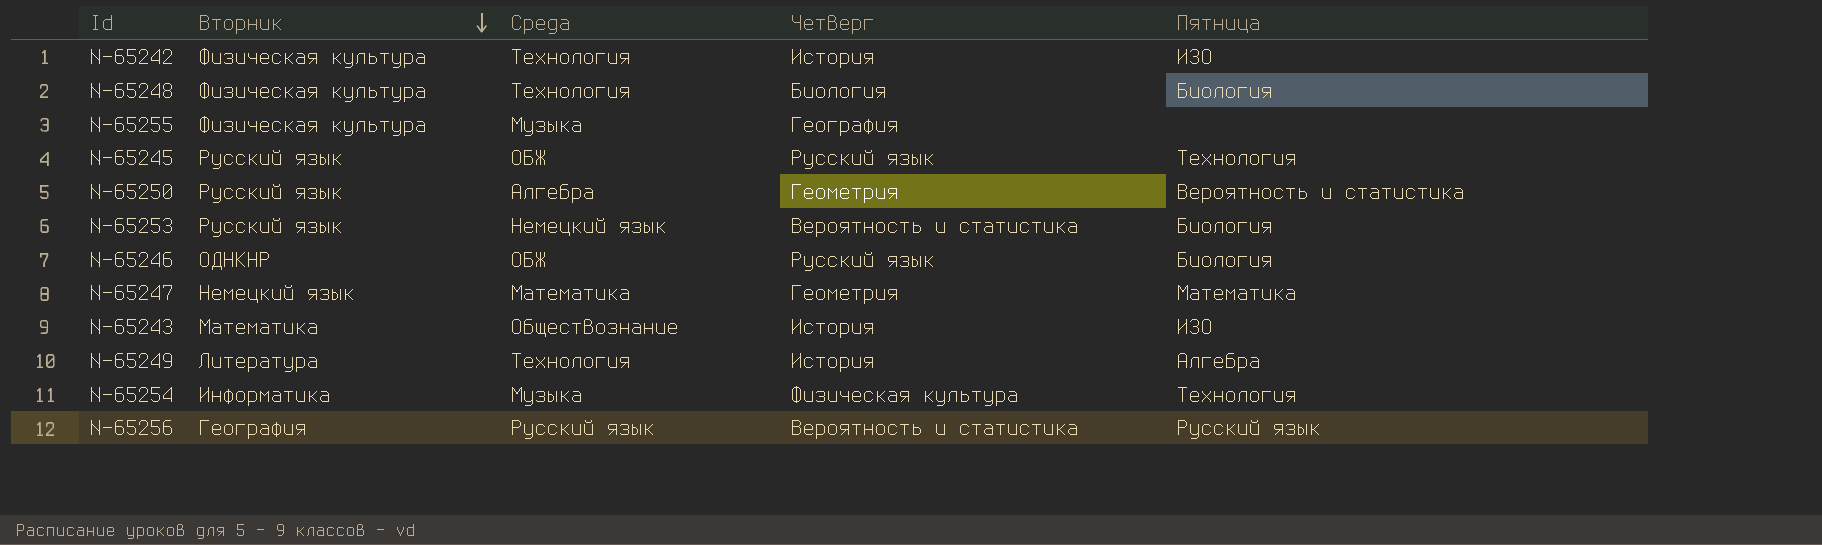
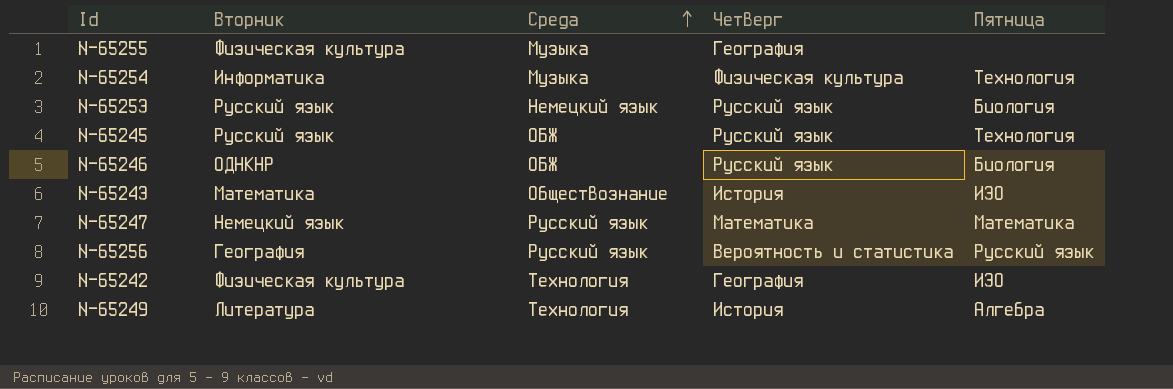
row order: Вторник descending -> Среда ascending
row N-65248: Физическая культура | Технология | Биология | Биология -> none
row N-65250: Русский язык | Алгебра | Геометрия | Вероятность и статистика -> none
N-65253 | Четверг: Вероятность и статистика -> Русский язык
N-65247 | Среда: Математика -> Русский язык
N-65247 | Четверг: Геометрия -> Математика
N-65242 | Четверг: История -> География

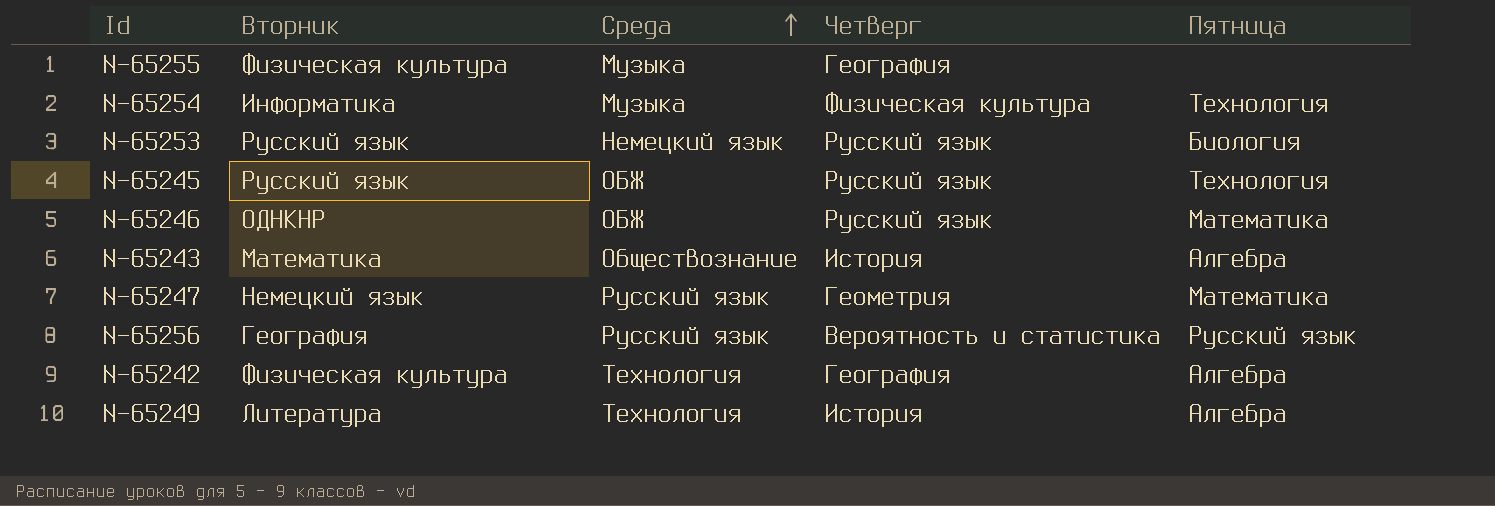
N-65246 | Пятница: Биология -> Математика
N-65243 | Пятница: ИЗО -> Алгебра
N-65247 | Четверг: Математика -> Геометрия
N-65242 | Пятница: ИЗО -> Алгебра

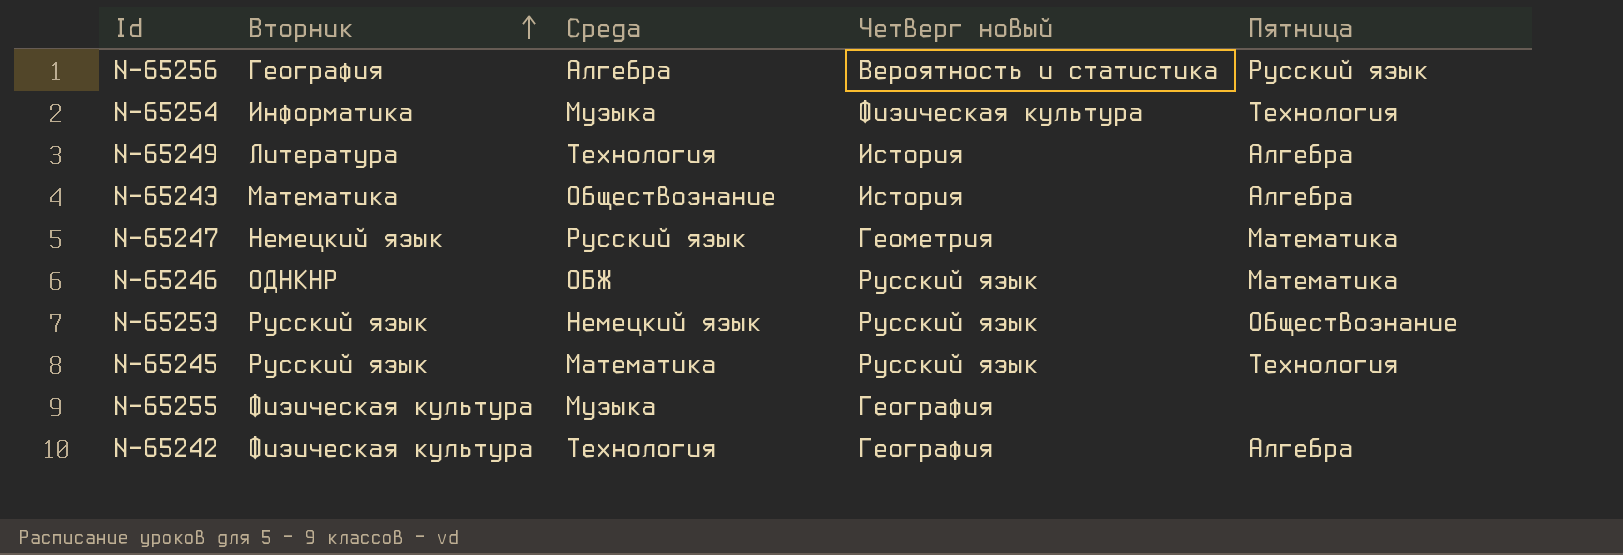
row order: Среда ascending -> Вторник ascending
column name: Четверг -> Четверг новый
N-65256 | Среда: Русский язык -> Алгебра
N-65253 | Пятница: Биология -> Обществознание
N-65245 | Среда: ОБЖ -> Математика

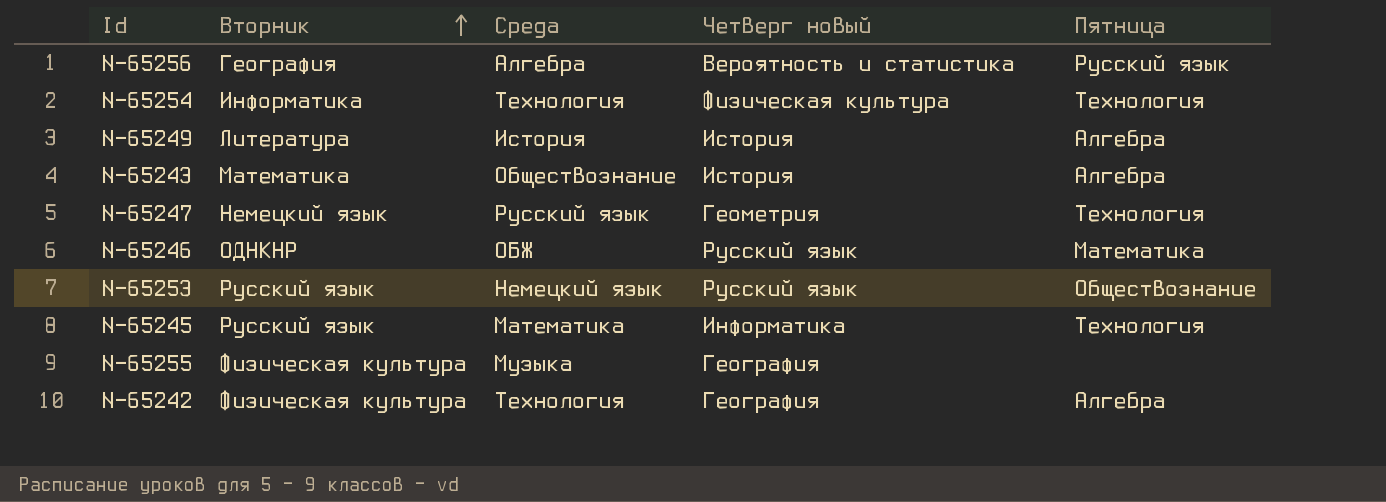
N-65254 | Среда: Музыка -> Технология
N-65249 | Среда: Технология -> История
N-65247 | Пятница: Математика -> Технология
N-65245 | Четверг новый: Русский язык -> Информатика

